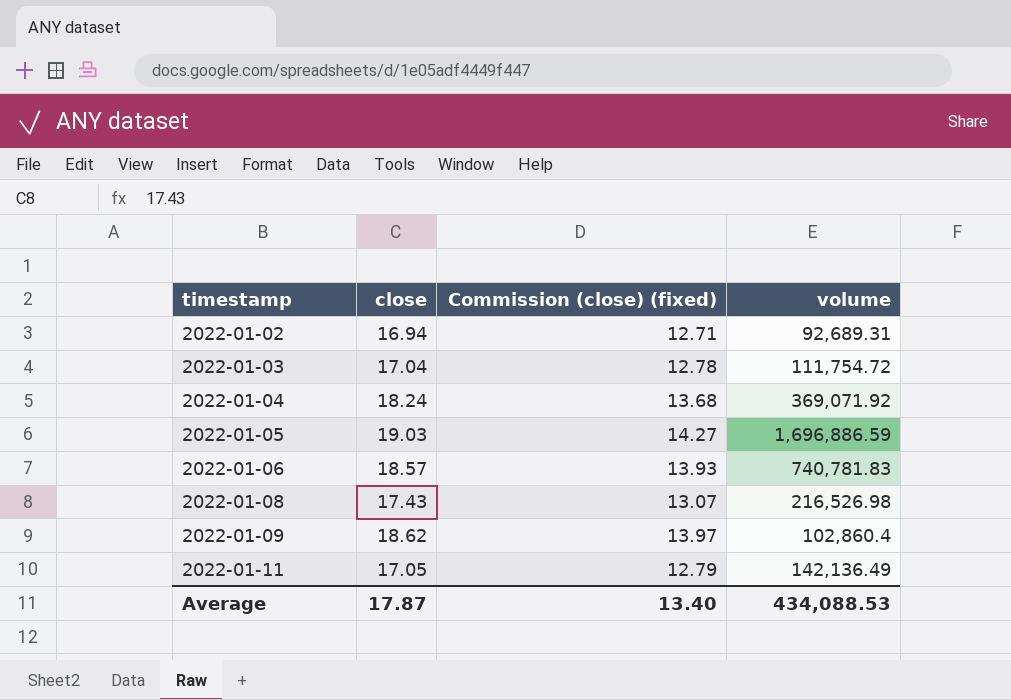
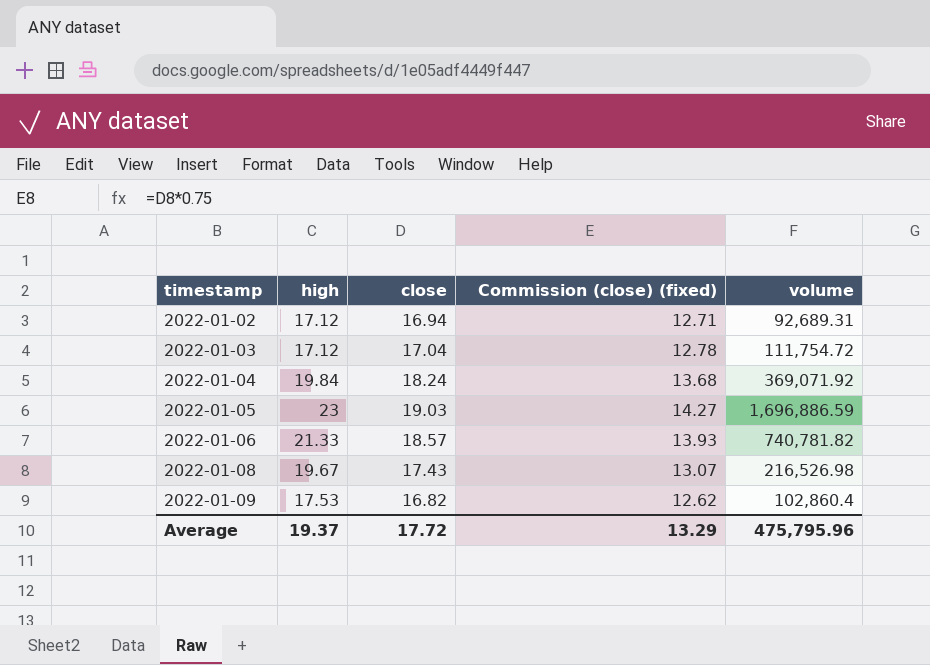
column high | position: none -> 2
row 2022-01-11: 17.05 | 12.79 | 142,136.49 -> none
2022-01-06 | volume: 740,781.83 -> 740,781.82
2022-01-09 | close: 18.62 -> 16.82
2022-01-09 | Commission (close) (fixed): 13.97 -> 12.62
Average | close: 17.87 -> 17.72
Average | Commission (close) (fixed): 13.40 -> 13.29
Average | volume: 434,088.53 -> 475,795.96

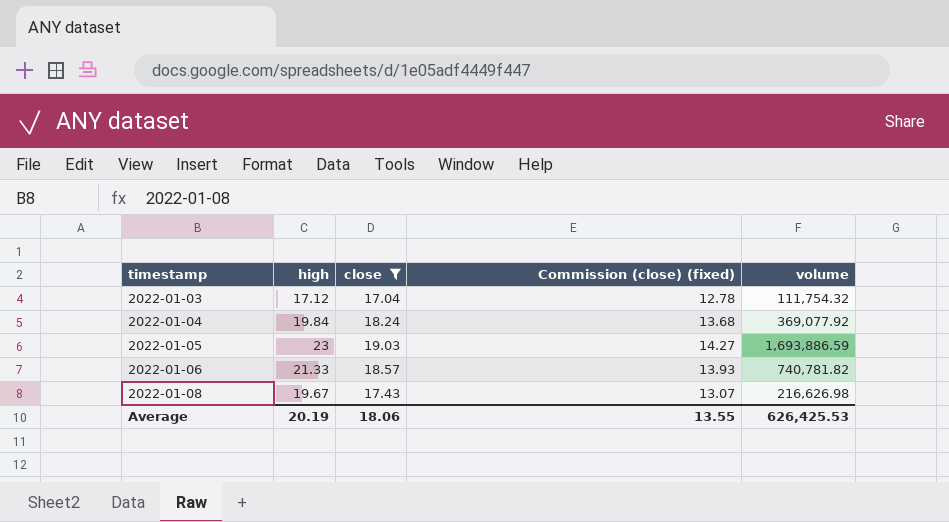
filter: none -> close >= 17.04
2022-01-03 | volume: 111,754.72 -> 111,754.32
2022-01-04 | volume: 369,071.92 -> 369,077.92
2022-01-05 | volume: 1,696,886.59 -> 1,693,886.59
2022-01-08 | volume: 216,526.98 -> 216,626.98
Average | high: 19.37 -> 20.19
Average | close: 17.72 -> 18.06
Average | Commission (close) (fixed): 13.29 -> 13.55
Average | volume: 475,795.96 -> 626,425.53

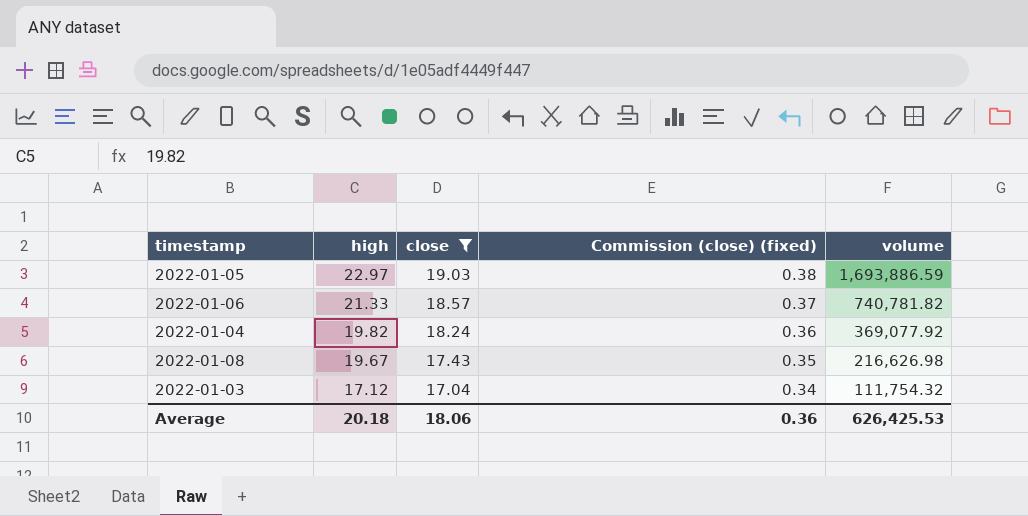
row order: timestamp ascending -> high descending
column Commission (close) (fixed) | formula: [close] * 0.75 -> [close] * 0.02
2022-01-05 | high: 23 -> 22.97
2022-01-04 | high: 19.84 -> 19.82
Average | high: 20.19 -> 20.18
Average | Commission (close) (fixed): 13.55 -> 0.36

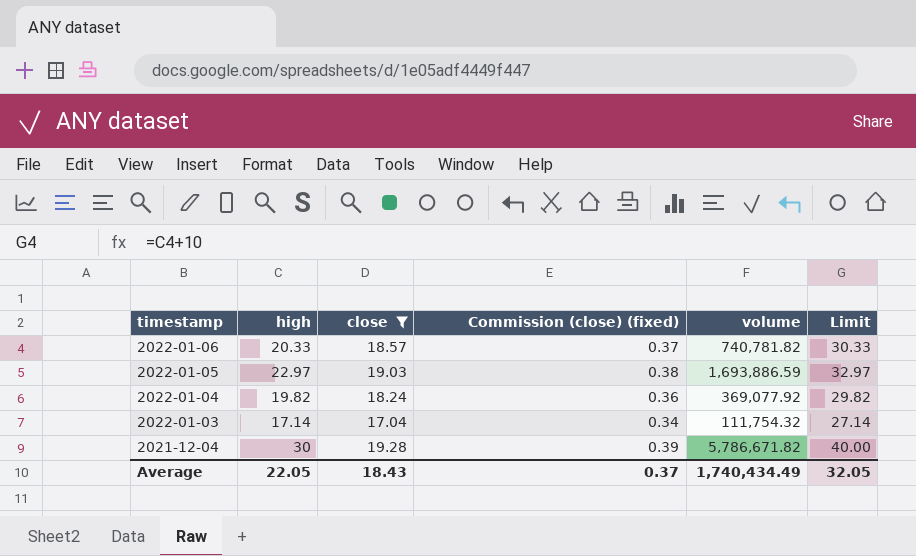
row order: high descending -> timestamp descending
column Limit | formula: none -> [high] + 10
row 2022-01-08: 19.67 | 17.43 | 0.35 | 216,626.98 -> none
2022-01-06 | high: 21.33 -> 20.33
2022-01-03 | high: 17.12 -> 17.14
row 2021-12-04: none -> 30 | 19.28 | 0.39 | 5,786,671.82 | 40.00
Average | high: 20.18 -> 22.05
Average | close: 18.06 -> 18.43
Average | Commission (close) (fixed): 0.36 -> 0.37
Average | volume: 626,425.53 -> 1,740,434.49

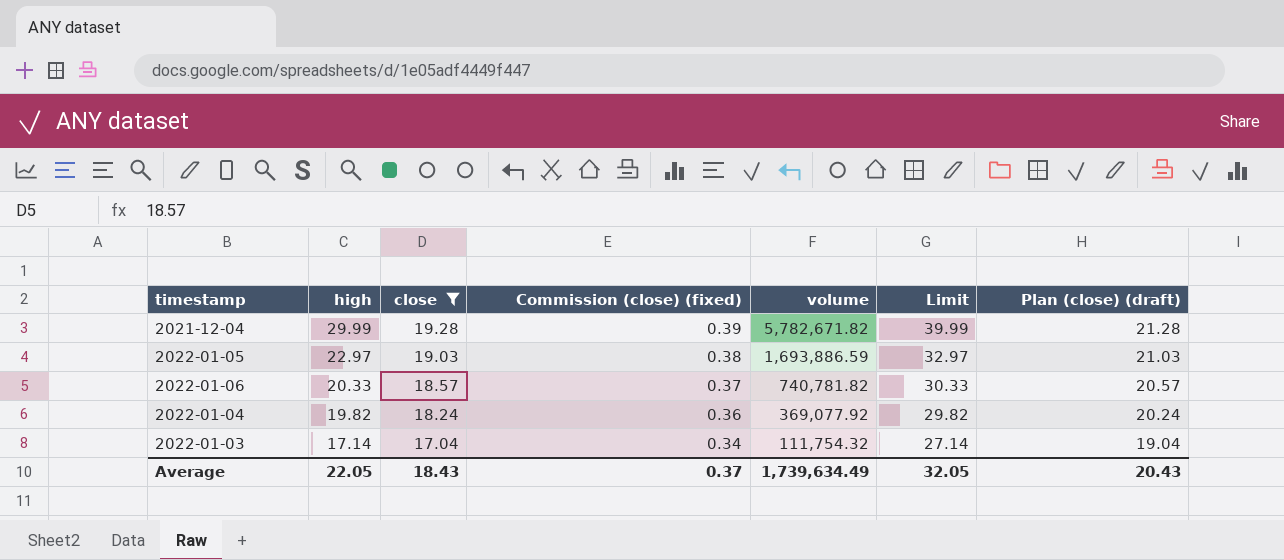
row order: timestamp descending -> high descending
column Plan (close) (draft) | formula: none -> [close] + 2
2021-12-04 | high: 30 -> 29.99
2021-12-04 | volume: 5,786,671.82 -> 5,782,671.82
2021-12-04 | Limit: 40.00 -> 39.99
Average | volume: 1,740,434.49 -> 1,739,634.49

